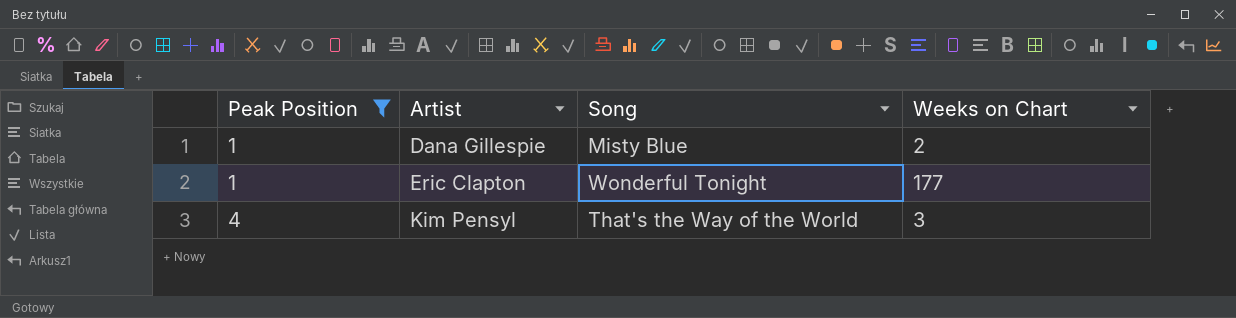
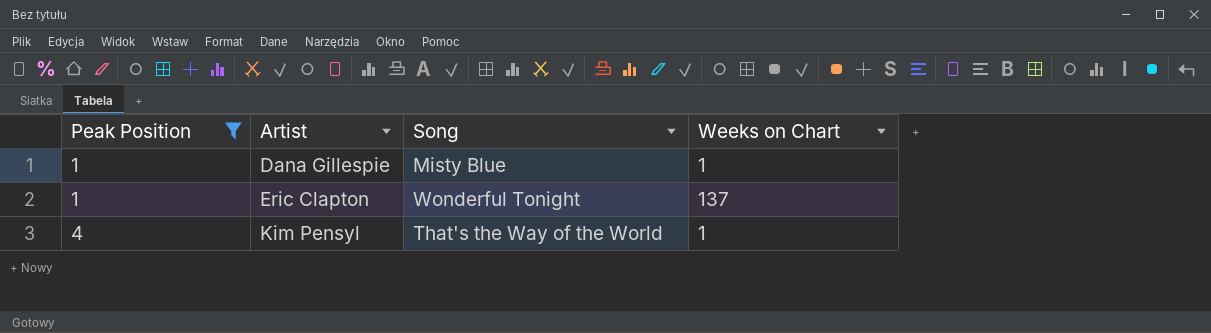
Dana Gillespie | Weeks on Chart: 2 -> 1
Eric Clapton | Weeks on Chart: 177 -> 137
Kim Pensyl | Weeks on Chart: 3 -> 1

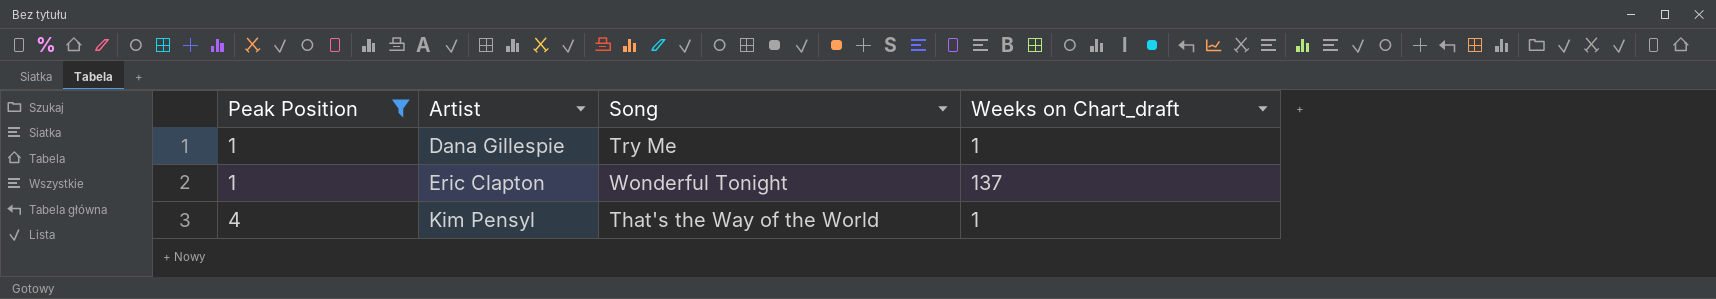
column name: Weeks on Chart -> Weeks on Chart_draft
Dana Gillespie | Song: Misty Blue -> Try Me

